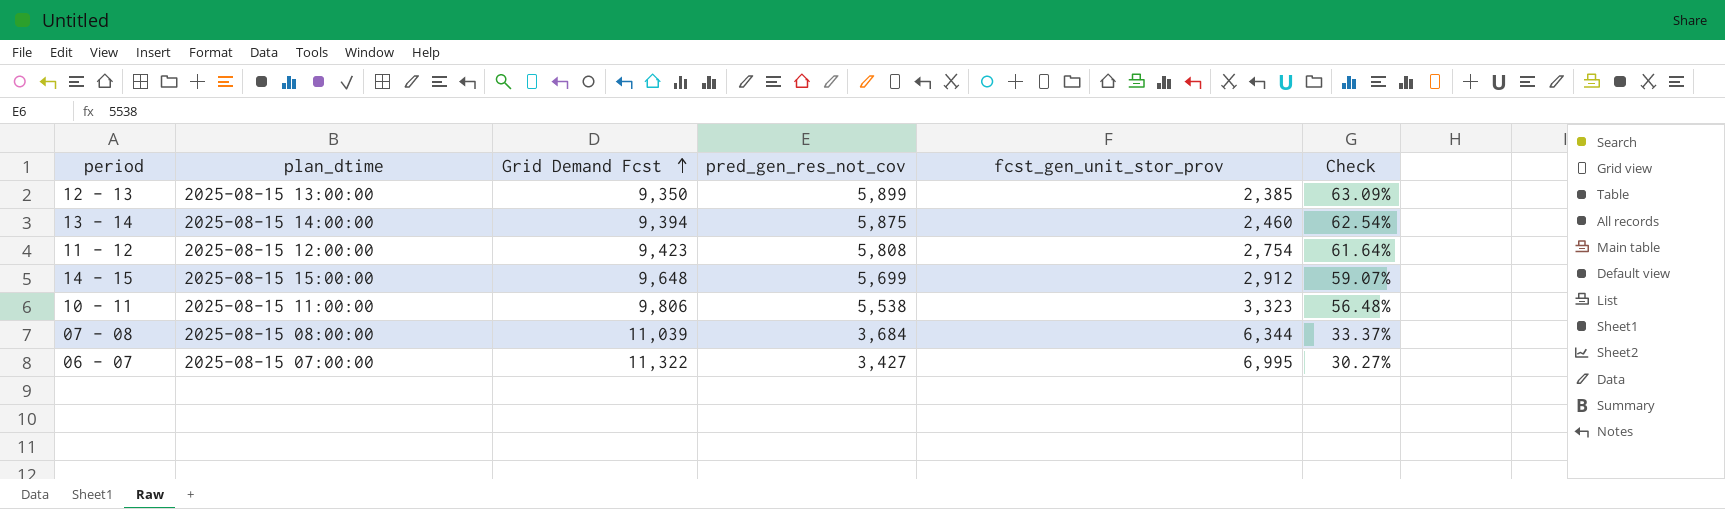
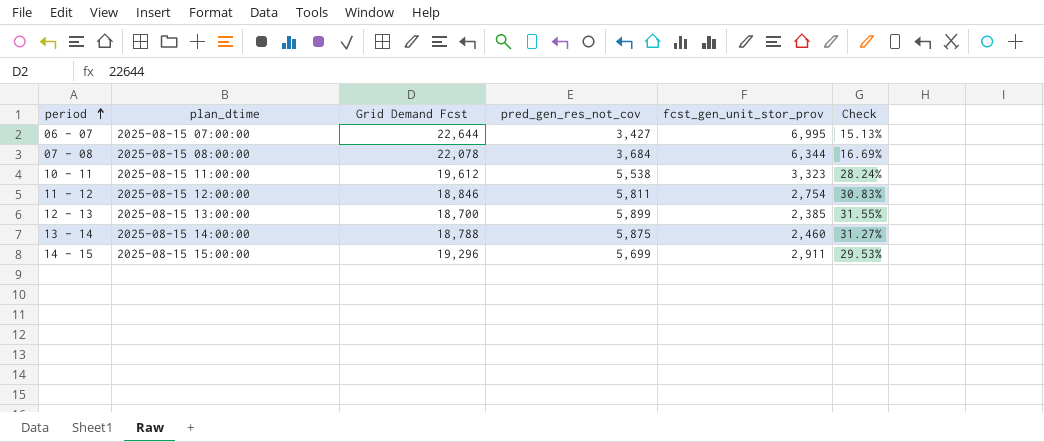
row order: Grid Demand Fcst ascending -> period ascending
06 - 07 | Grid Demand Fcst: 11,322 -> 22,644
06 - 07 | Check: 30.27% -> 15.13%
07 - 08 | Grid Demand Fcst: 11,039 -> 22,078
07 - 08 | Check: 33.37% -> 16.69%
10 - 11 | Grid Demand Fcst: 9,806 -> 19,612
10 - 11 | Check: 56.48% -> 28.24%
11 - 12 | Grid Demand Fcst: 9,423 -> 18,846
11 - 12 | pred_gen_res_not_cov: 5,808 -> 5,811
11 - 12 | Check: 61.64% -> 30.83%
12 - 13 | Grid Demand Fcst: 9,350 -> 18,700
12 - 13 | Check: 63.09% -> 31.55%
13 - 14 | Grid Demand Fcst: 9,394 -> 18,788
13 - 14 | Check: 62.54% -> 31.27%
14 - 15 | Grid Demand Fcst: 9,648 -> 19,296
14 - 15 | fcst_gen_unit_stor_prov: 2,912 -> 2,911
14 - 15 | Check: 59.07% -> 29.53%

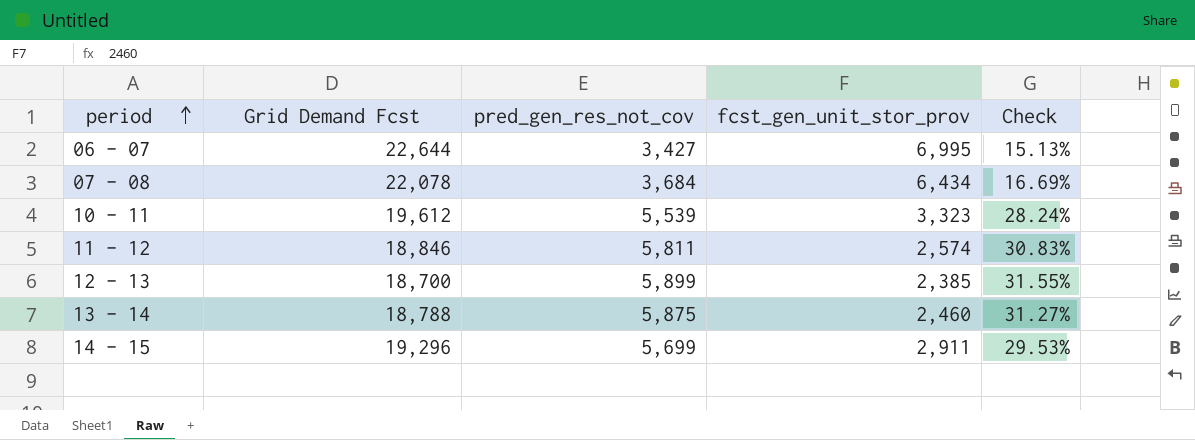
column plan_dtime | position: 2 -> none
07 - 08 | fcst_gen_unit_stor_prov: 6,344 -> 6,434
10 - 11 | pred_gen_res_not_cov: 5,538 -> 5,539
11 - 12 | fcst_gen_unit_stor_prov: 2,754 -> 2,574

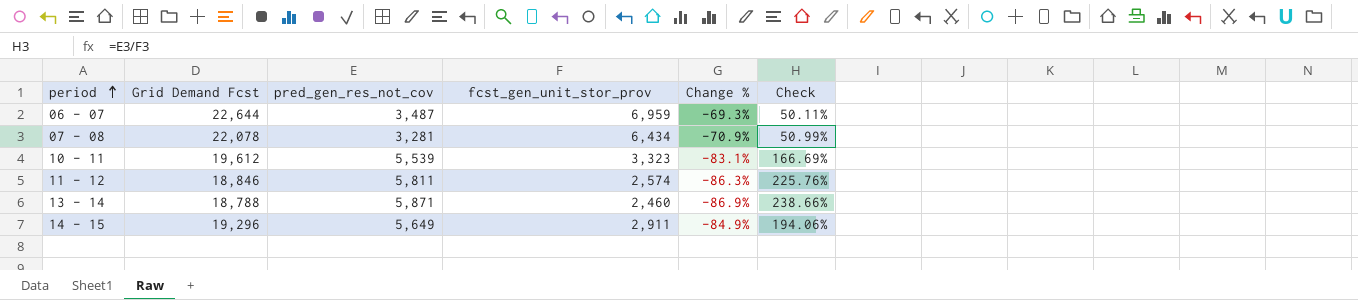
column Change % | formula: none -> ([fcst_gen_unit_stor_prov] - [Grid Demand Fcst]) / [Grid Demand Fcst]
column Check | formula: [pred_gen_res_not_cov] / [Grid Demand Fcst] -> [pred_gen_res_not_cov] / [fcst_gen_unit_stor_prov]
row 12 - 13: 18,700 | 5,899 | 2,385 | 31.55% -> none
06 - 07 | pred_gen_res_not_cov: 3,427 -> 3,487
06 - 07 | fcst_gen_unit_stor_prov: 6,995 -> 6,959
07 - 08 | pred_gen_res_not_cov: 3,684 -> 3,281
13 - 14 | pred_gen_res_not_cov: 5,875 -> 5,871
14 - 15 | pred_gen_res_not_cov: 5,699 -> 5,649

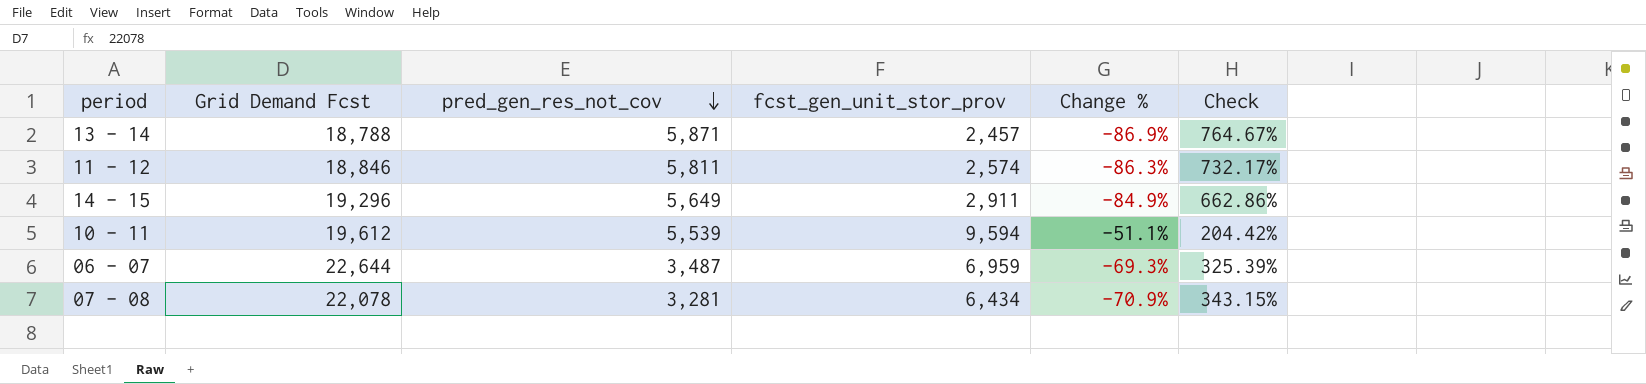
row order: period ascending -> pred_gen_res_not_cov descending
column Check | formula: [pred_gen_res_not_cov] / [fcst_gen_unit_stor_prov] -> [Grid Demand Fcst] / [fcst_gen_unit_stor_prov]
13 - 14 | fcst_gen_unit_stor_prov: 2,460 -> 2,457
10 - 11 | fcst_gen_unit_stor_prov: 3,323 -> 9,594
10 - 11 | Change %: -83.1% -> -51.1%

